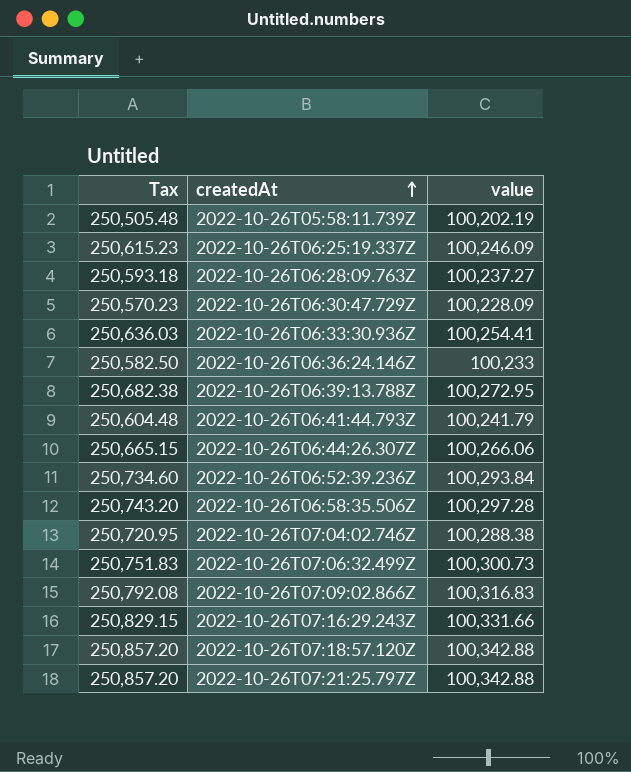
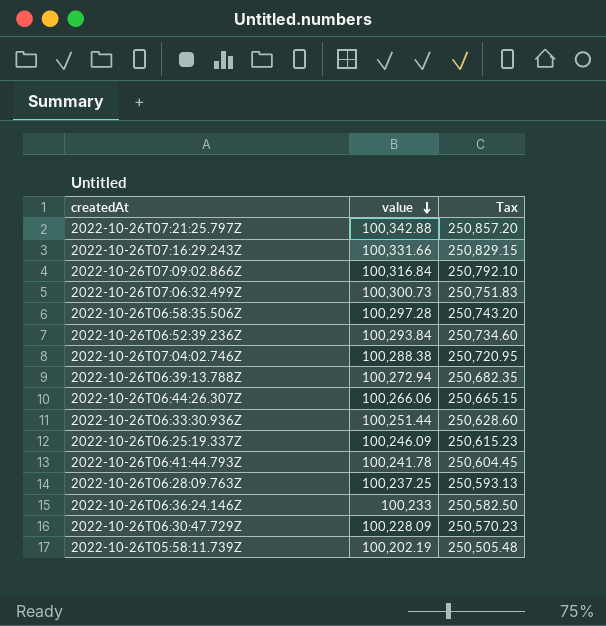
row order: createdAt ascending -> value descending
column Tax | position: 1 -> 3
row 2022-10-26T07:18:57.120Z: 250,857.20 | 100,342.88 -> none
2022-10-26T07:09:02.866Z | value: 100,316.83 -> 100,316.84
2022-10-26T07:09:02.866Z | Tax: 250,792.08 -> 250,792.10
2022-10-26T06:39:13.788Z | value: 100,272.95 -> 100,272.94
2022-10-26T06:39:13.788Z | Tax: 250,682.38 -> 250,682.35
2022-10-26T06:33:30.936Z | value: 100,254.41 -> 100,251.44
2022-10-26T06:33:30.936Z | Tax: 250,636.03 -> 250,628.60
2022-10-26T06:41:44.793Z | value: 100,241.79 -> 100,241.78
2022-10-26T06:41:44.793Z | Tax: 250,604.48 -> 250,604.45
2022-10-26T06:28:09.763Z | value: 100,237.27 -> 100,237.25
2022-10-26T06:28:09.763Z | Tax: 250,593.18 -> 250,593.13

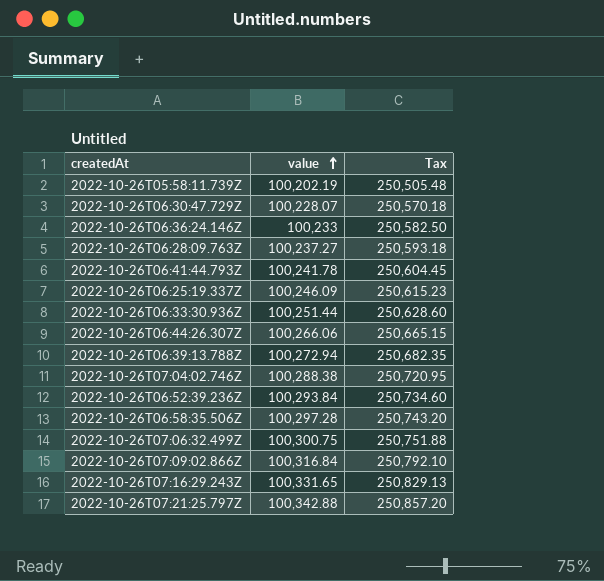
row order: value descending -> value ascending
2022-10-26T06:30:47.729Z | value: 100,228.09 -> 100,228.07
2022-10-26T06:30:47.729Z | Tax: 250,570.23 -> 250,570.18
2022-10-26T06:28:09.763Z | value: 100,237.25 -> 100,237.27
2022-10-26T06:28:09.763Z | Tax: 250,593.13 -> 250,593.18
2022-10-26T07:06:32.499Z | value: 100,300.73 -> 100,300.75
2022-10-26T07:06:32.499Z | Tax: 250,751.83 -> 250,751.88
2022-10-26T07:16:29.243Z | value: 100,331.66 -> 100,331.65
2022-10-26T07:16:29.243Z | Tax: 250,829.15 -> 250,829.13

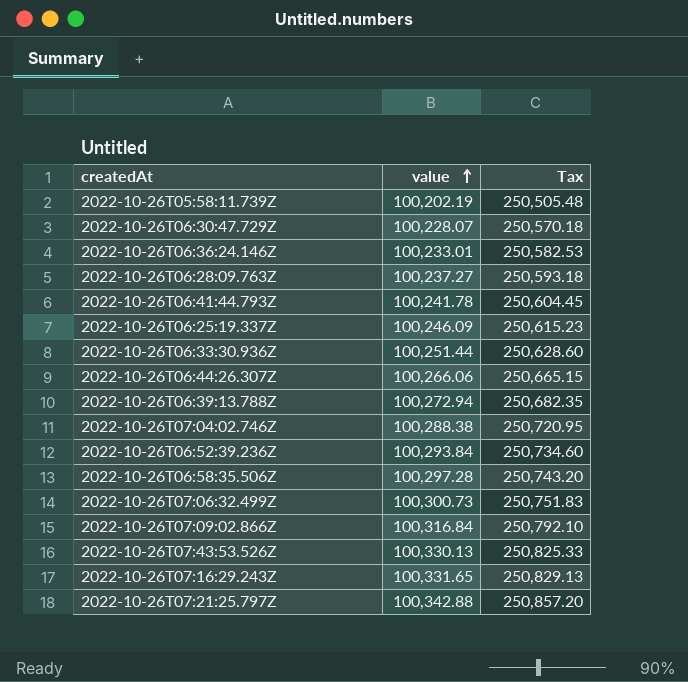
2022-10-26T06:36:24.146Z | value: 100,233 -> 100,233.01
2022-10-26T06:36:24.146Z | Tax: 250,582.50 -> 250,582.53
2022-10-26T07:06:32.499Z | value: 100,300.75 -> 100,300.73
2022-10-26T07:06:32.499Z | Tax: 250,751.88 -> 250,751.83
row 2022-10-26T07:43:53.526Z: none -> 100,330.13 | 250,825.33

